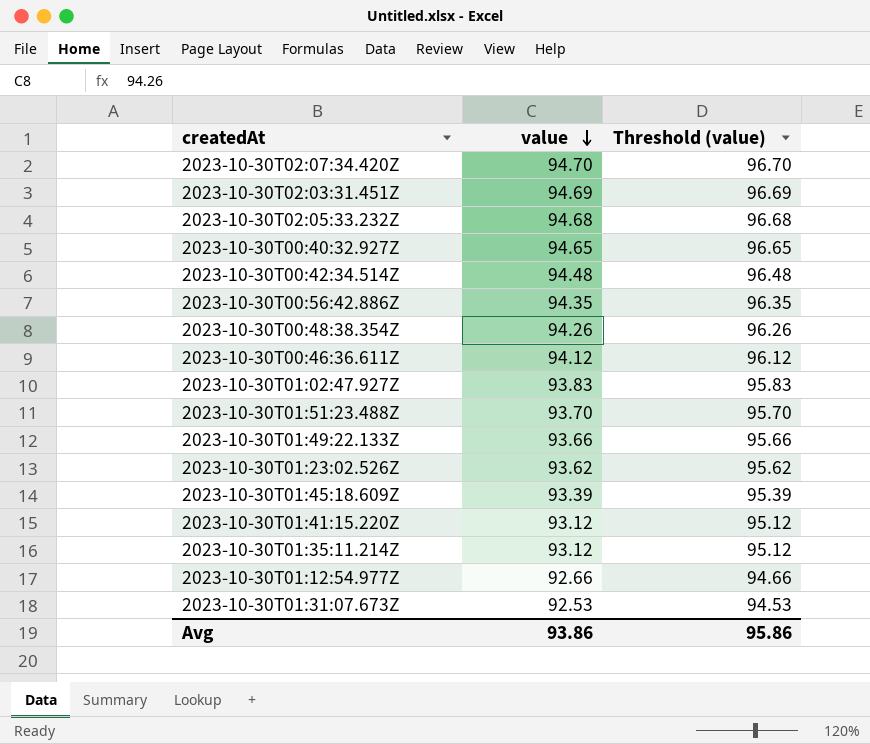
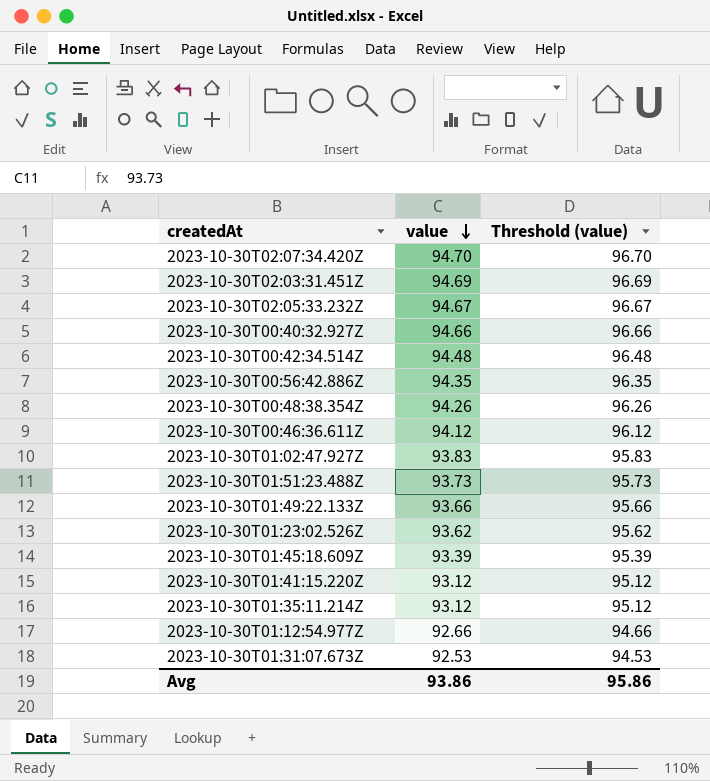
2023-10-30T02:05:33.232Z | value: 94.68 -> 94.67
2023-10-30T02:05:33.232Z | Threshold (value): 96.68 -> 96.67
2023-10-30T00:40:32.927Z | value: 94.65 -> 94.66
2023-10-30T00:40:32.927Z | Threshold (value): 96.65 -> 96.66
2023-10-30T01:51:23.488Z | value: 93.70 -> 93.73
2023-10-30T01:51:23.488Z | Threshold (value): 95.70 -> 95.73

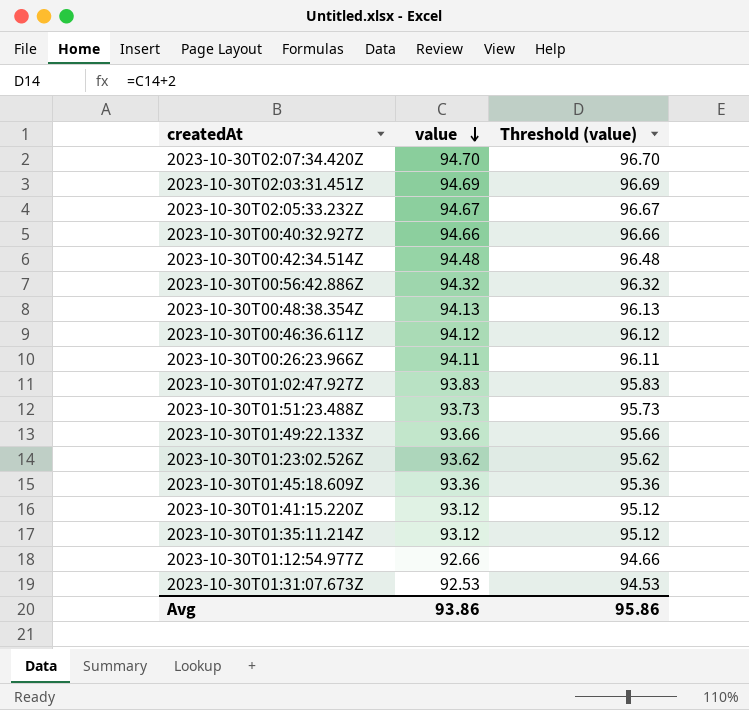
2023-10-30T00:56:42.886Z | value: 94.35 -> 94.32
2023-10-30T00:56:42.886Z | Threshold (value): 96.35 -> 96.32
2023-10-30T00:48:38.354Z | value: 94.26 -> 94.13
2023-10-30T00:48:38.354Z | Threshold (value): 96.26 -> 96.13
row 2023-10-30T00:26:23.966Z: none -> 94.11 | 96.11
2023-10-30T01:45:18.609Z | value: 93.39 -> 93.36
2023-10-30T01:45:18.609Z | Threshold (value): 95.39 -> 95.36

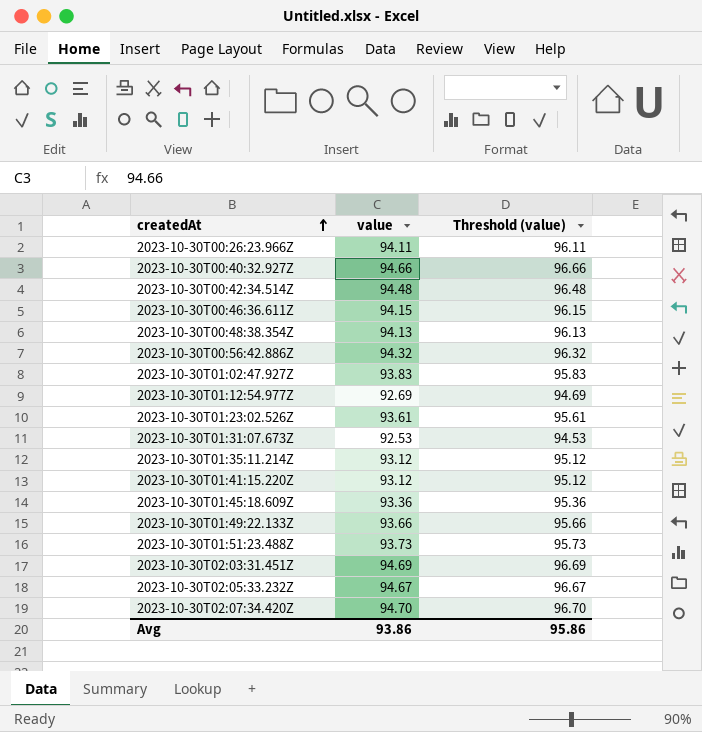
row order: value descending -> createdAt ascending
2023-10-30T00:46:36.611Z | value: 94.12 -> 94.15
2023-10-30T00:46:36.611Z | Threshold (value): 96.12 -> 96.15
2023-10-30T01:12:54.977Z | value: 92.66 -> 92.69
2023-10-30T01:12:54.977Z | Threshold (value): 94.66 -> 94.69
2023-10-30T01:23:02.526Z | value: 93.62 -> 93.61
2023-10-30T01:23:02.526Z | Threshold (value): 95.62 -> 95.61

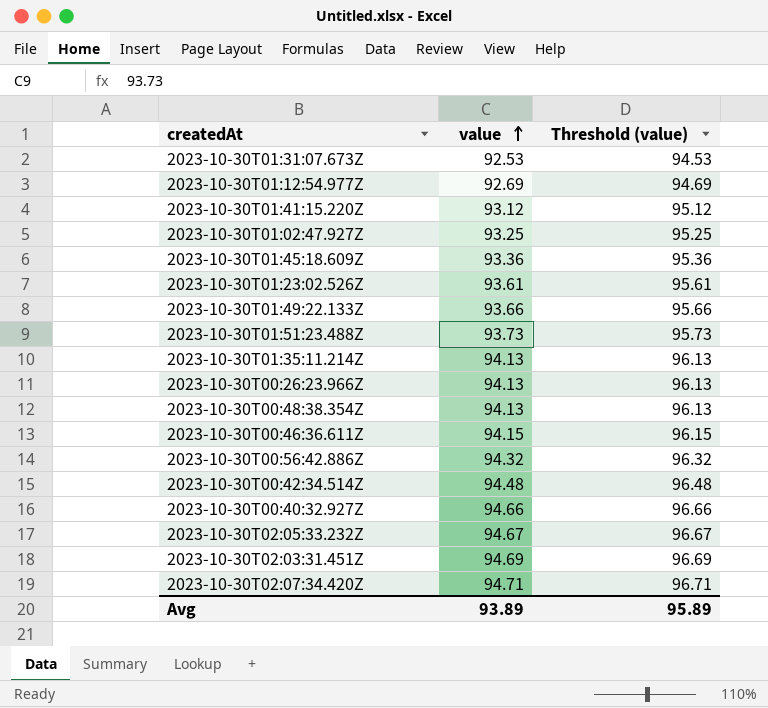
row order: createdAt ascending -> value ascending
2023-10-30T01:02:47.927Z | value: 93.83 -> 93.25
2023-10-30T01:02:47.927Z | Threshold (value): 95.83 -> 95.25
2023-10-30T01:35:11.214Z | value: 93.12 -> 94.13
2023-10-30T01:35:11.214Z | Threshold (value): 95.12 -> 96.13
2023-10-30T00:26:23.966Z | value: 94.11 -> 94.13
2023-10-30T00:26:23.966Z | Threshold (value): 96.11 -> 96.13
2023-10-30T02:07:34.420Z | value: 94.70 -> 94.71
2023-10-30T02:07:34.420Z | Threshold (value): 96.70 -> 96.71
Avg | value: 93.86 -> 93.89
Avg | Threshold (value): 95.86 -> 95.89

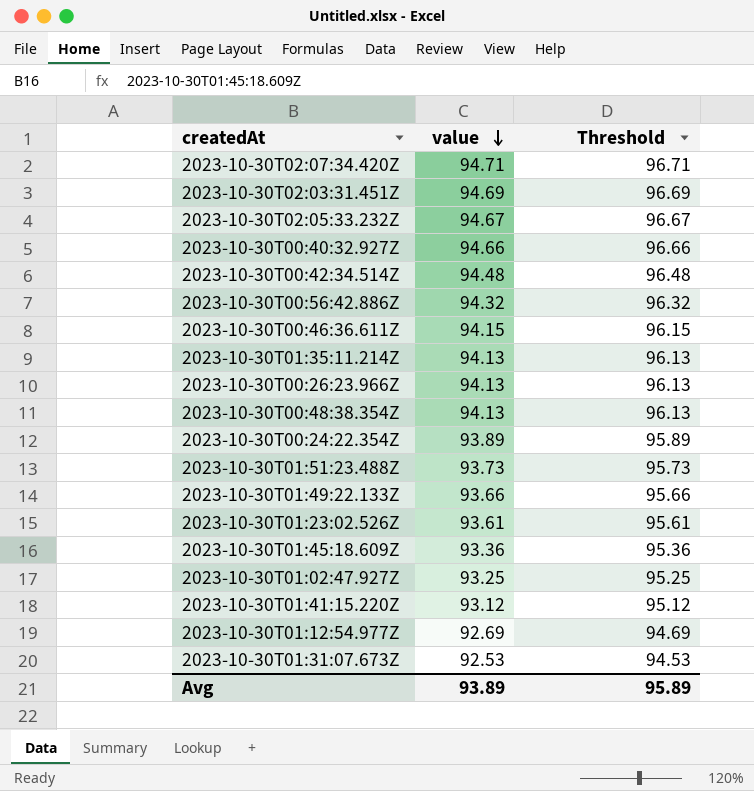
row order: value ascending -> value descending
column name: Threshold (value) -> Threshold
row 2023-10-30T00:24:22.354Z: none -> 93.89 | 95.89

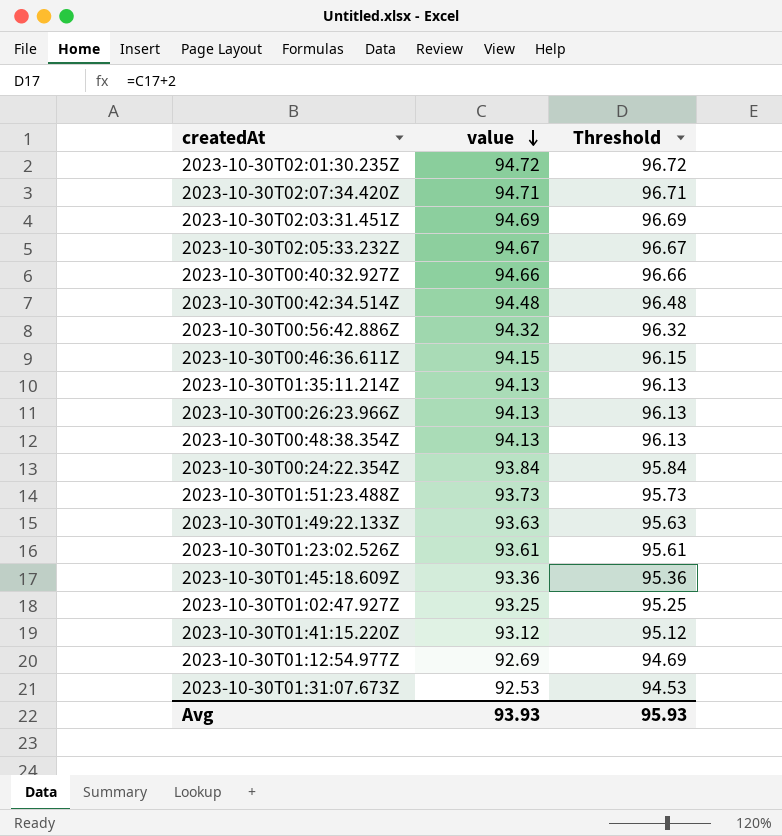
row 2023-10-30T02:01:30.235Z: none -> 94.72 | 96.72
2023-10-30T00:24:22.354Z | value: 93.89 -> 93.84
2023-10-30T00:24:22.354Z | Threshold: 95.89 -> 95.84
2023-10-30T01:49:22.133Z | value: 93.66 -> 93.63
2023-10-30T01:49:22.133Z | Threshold: 95.66 -> 95.63
Avg | value: 93.89 -> 93.93
Avg | Threshold: 95.89 -> 95.93

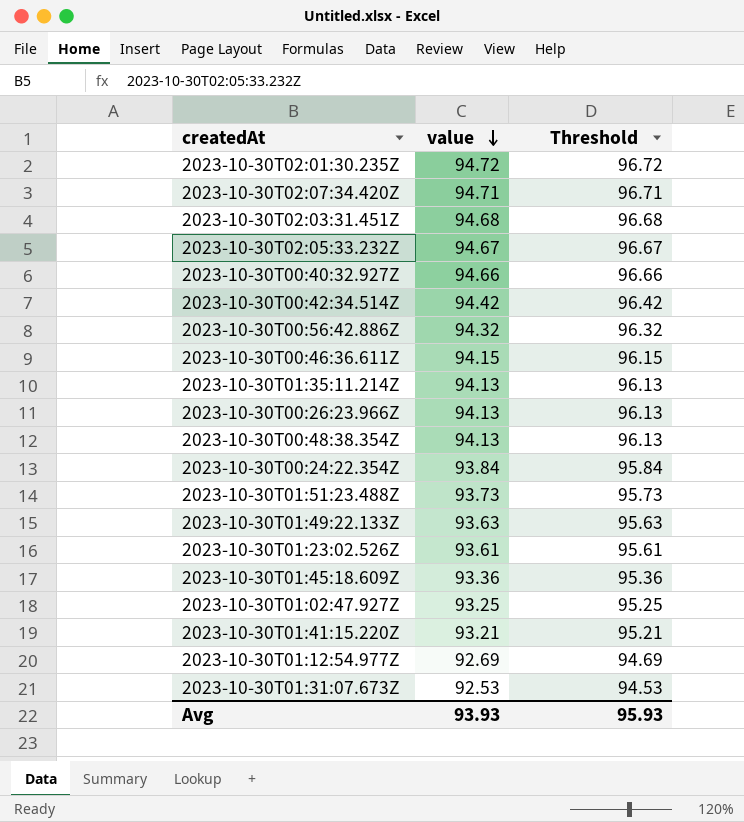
2023-10-30T02:03:31.451Z | value: 94.69 -> 94.68
2023-10-30T02:03:31.451Z | Threshold: 96.69 -> 96.68
2023-10-30T00:42:34.514Z | value: 94.48 -> 94.42
2023-10-30T00:42:34.514Z | Threshold: 96.48 -> 96.42
2023-10-30T01:41:15.220Z | value: 93.12 -> 93.21
2023-10-30T01:41:15.220Z | Threshold: 95.12 -> 95.21

